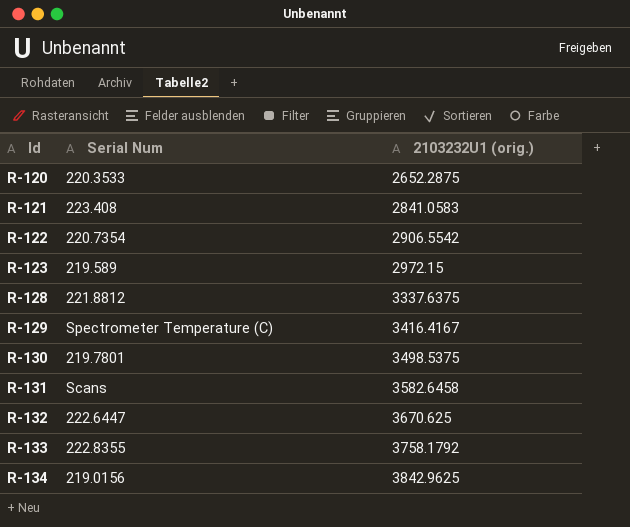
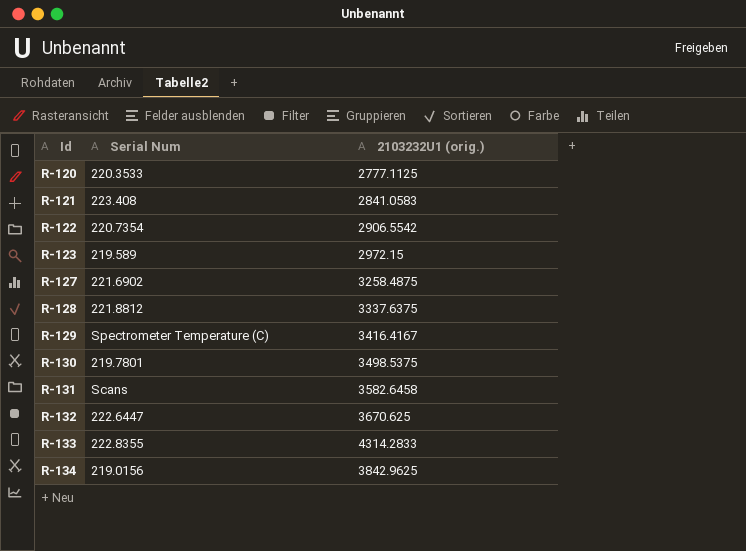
R-120 | 2103232U1 (orig.): 2652.2875 -> 2777.1125
row R-127: none -> 221.6902 | 3258.4875
R-133 | 2103232U1 (orig.): 3758.1792 -> 4314.2833

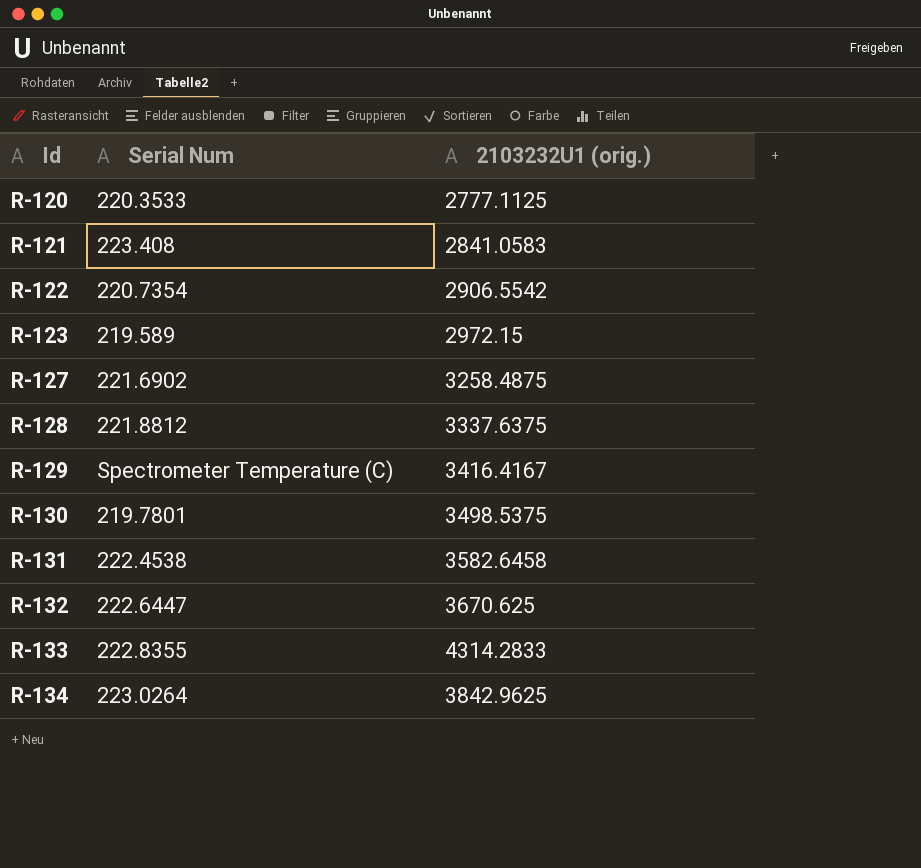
R-131 | Serial Num: Scans -> 222.4538
R-134 | Serial Num: 219.0156 -> 223.0264

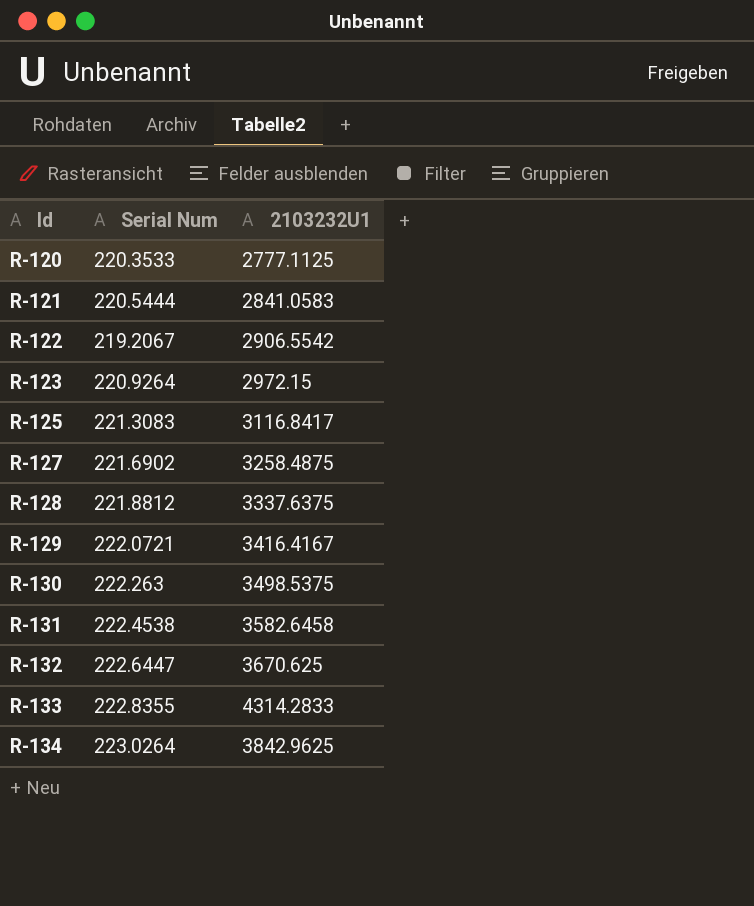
column name: 2103232U1 (orig.) -> 2103232U1
R-121 | Serial Num: 223.408 -> 220.5444
R-122 | Serial Num: 220.7354 -> 219.2067
R-123 | Serial Num: 219.589 -> 220.9264
row R-125: none -> 221.3083 | 3116.8417
R-129 | Serial Num: Spectrometer Temperature (C) -> 222.0721
R-130 | Serial Num: 219.7801 -> 222.263

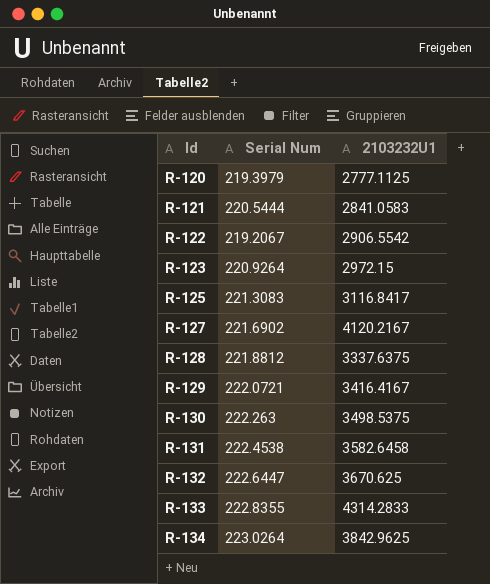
R-120 | Serial Num: 220.3533 -> 219.3979
R-127 | 2103232U1: 3258.4875 -> 4120.2167

